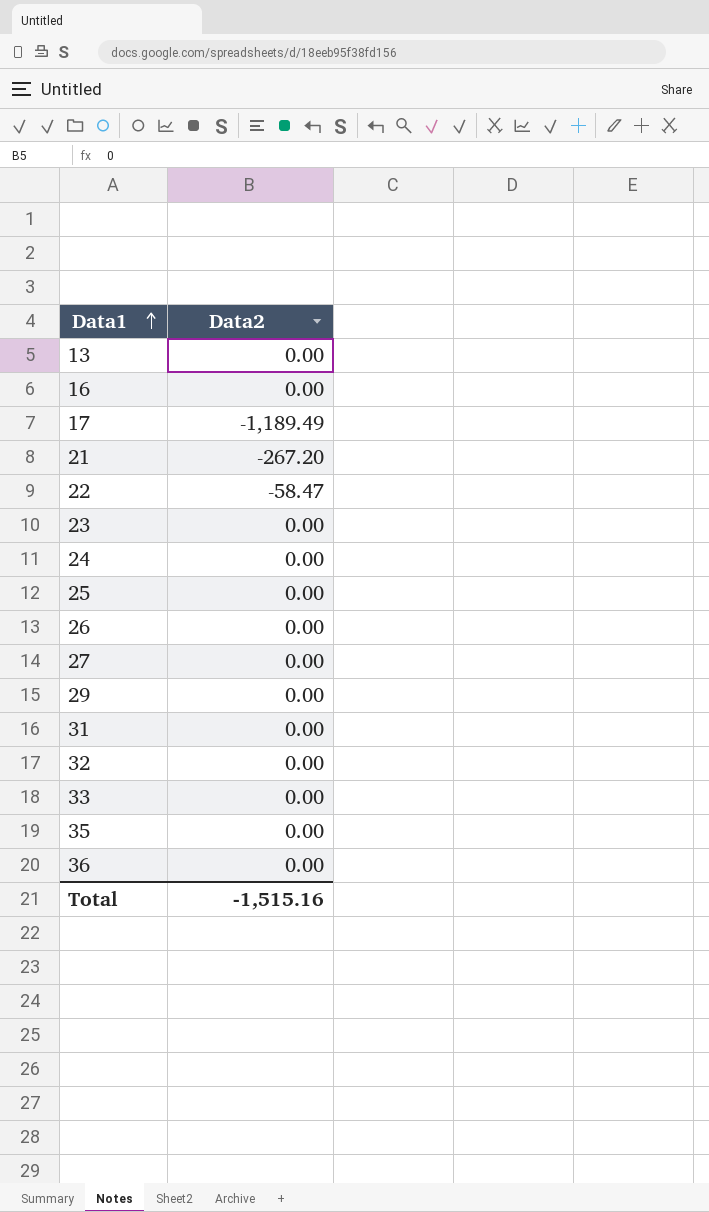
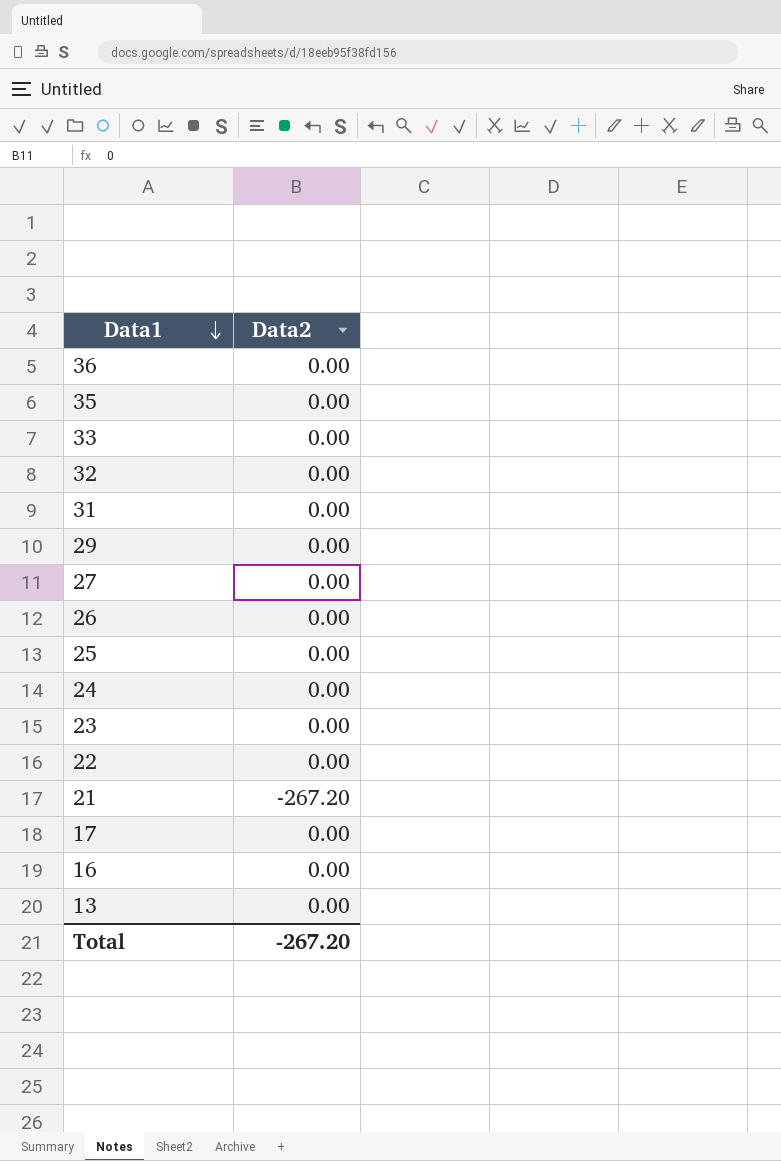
row order: Data1 ascending -> Data1 descending
22 | Data2: -58.47 -> 0.00
17 | Data2: -1,189.49 -> 0.00
Total | Data2: -1,515.16 -> -267.20

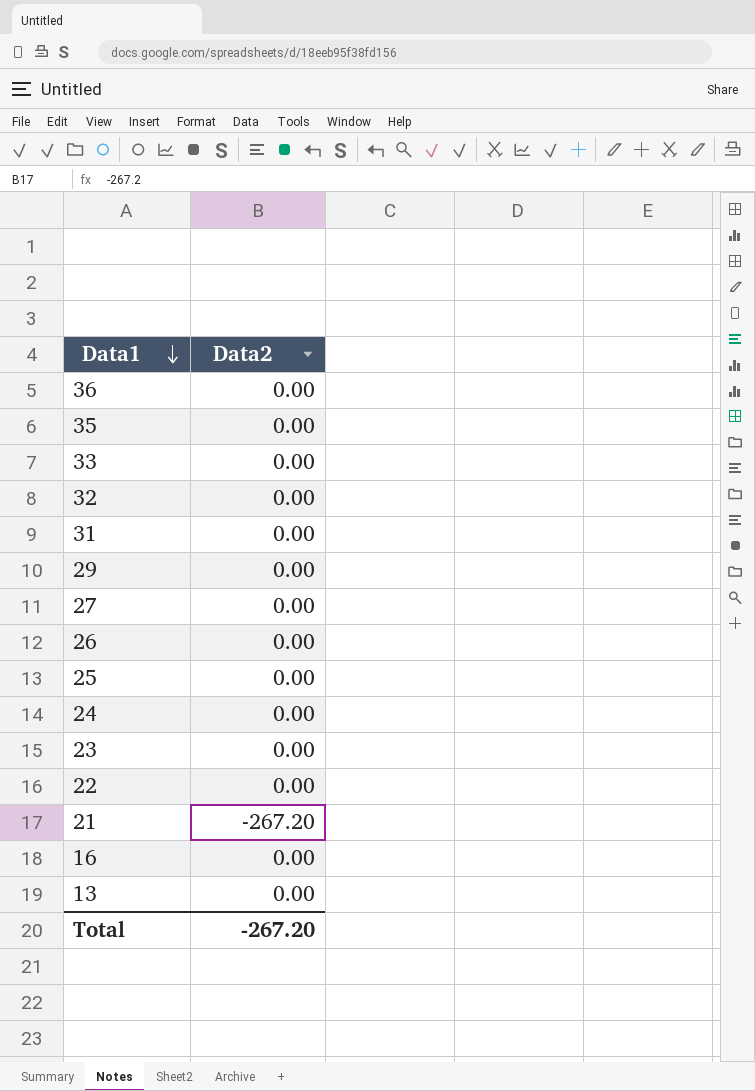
row 17: 0.00 -> none

